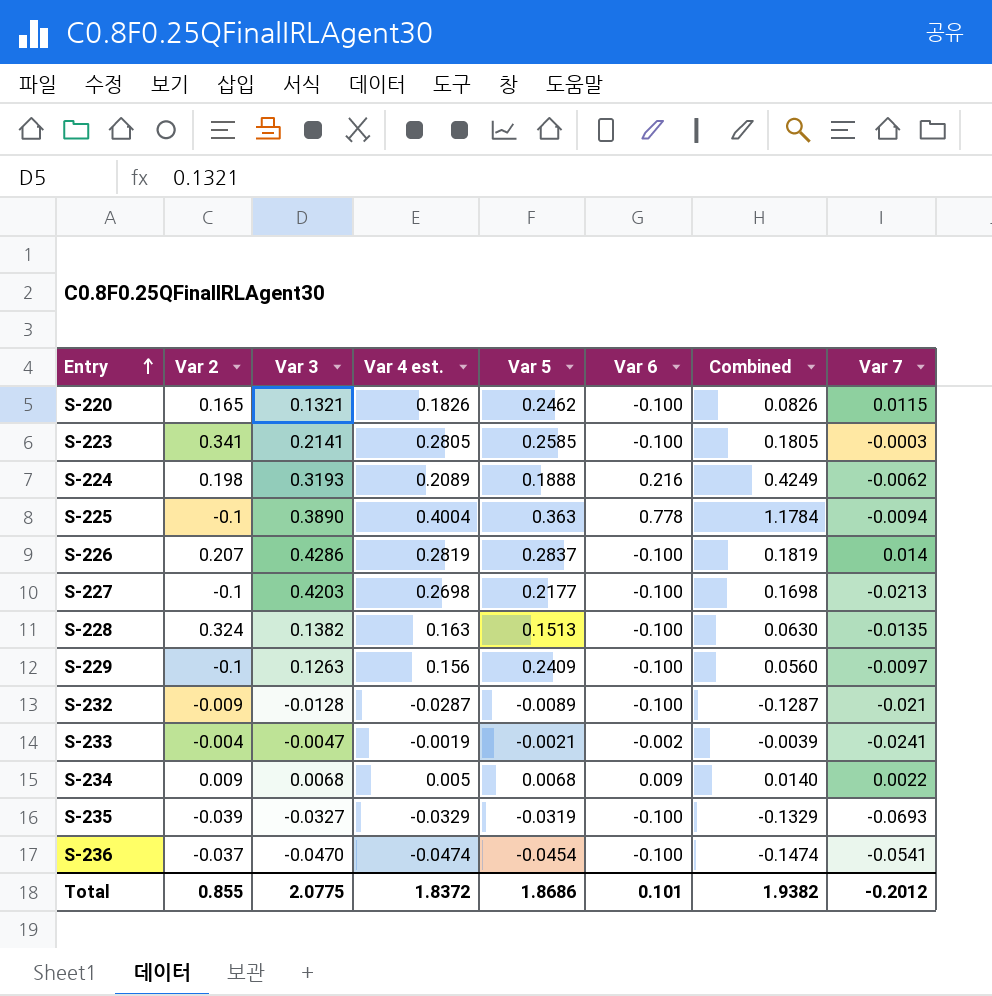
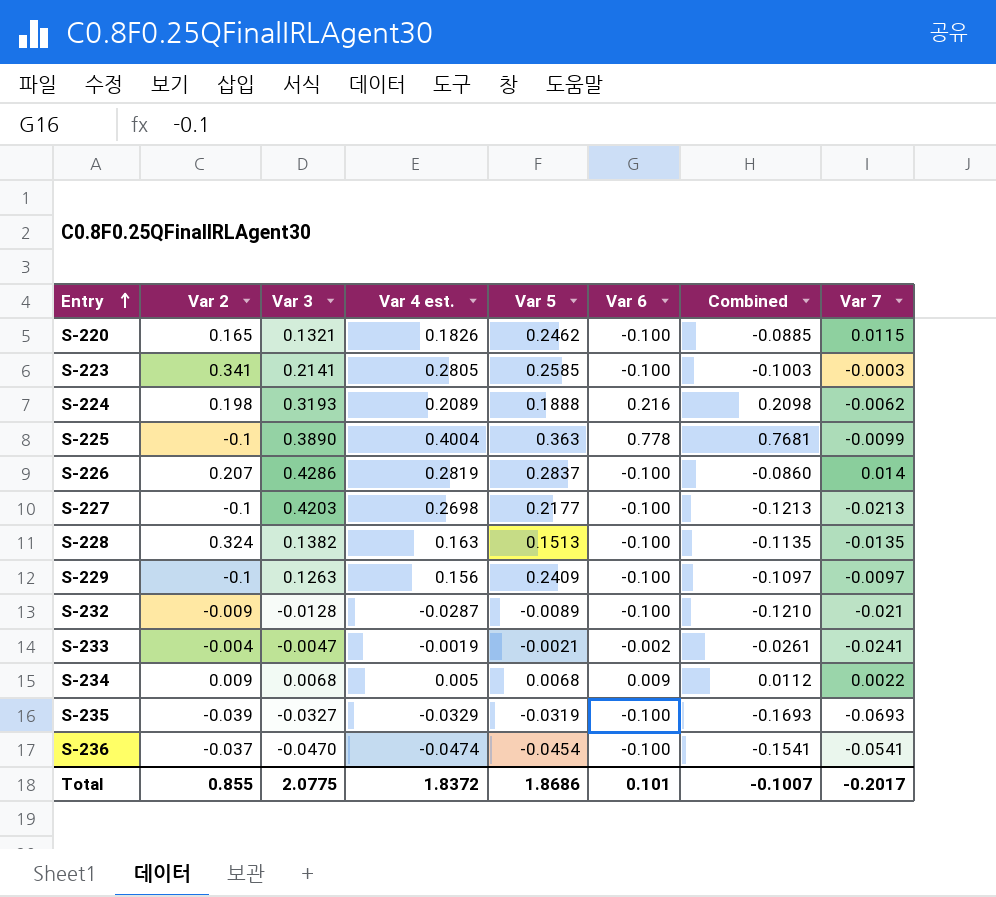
column Combined | formula: [Var 4 est.] + [Var 6] -> [Var 6] + [Var 7]
S-225 | Var 7: -0.0094 -> -0.0099
Total | Combined: 1.9382 -> -0.1007
Total | Var 7: -0.2012 -> -0.2017

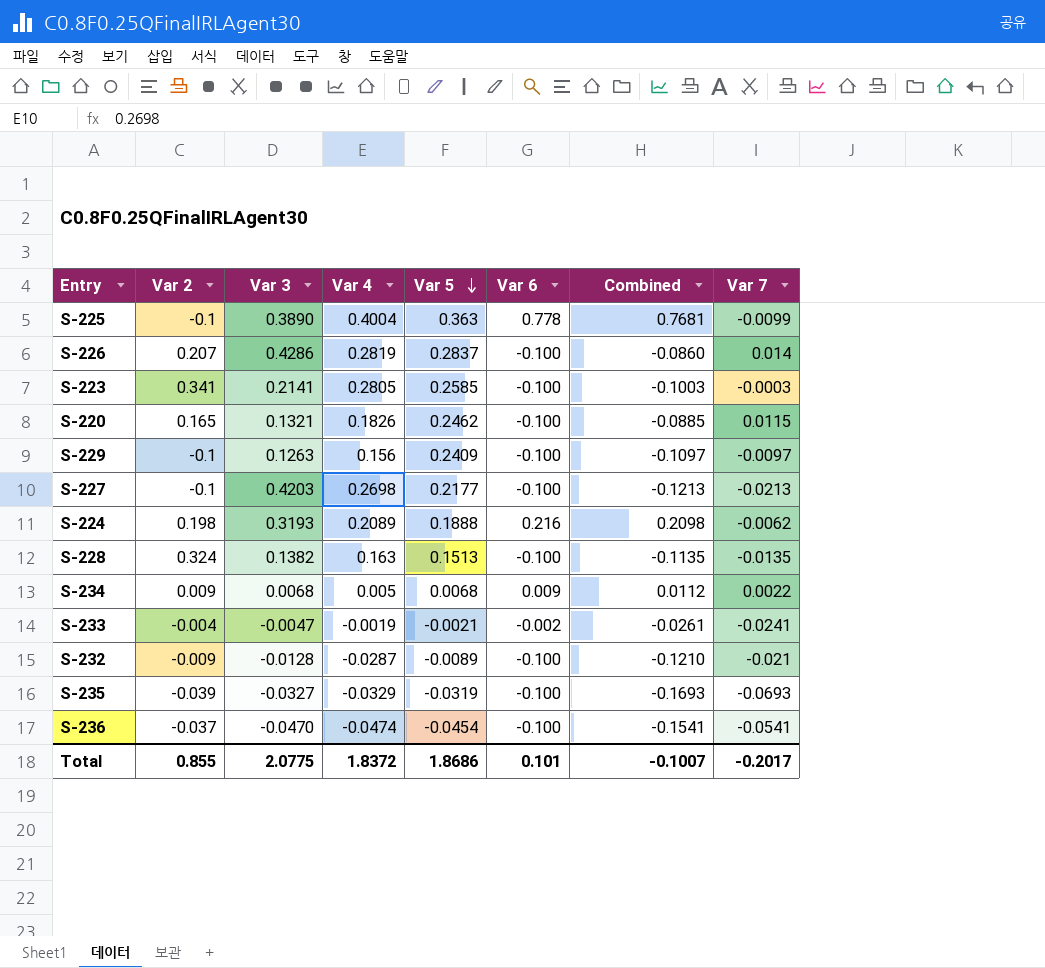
row order: Entry ascending -> Var 5 descending
column name: Var 4 est. -> Var 4

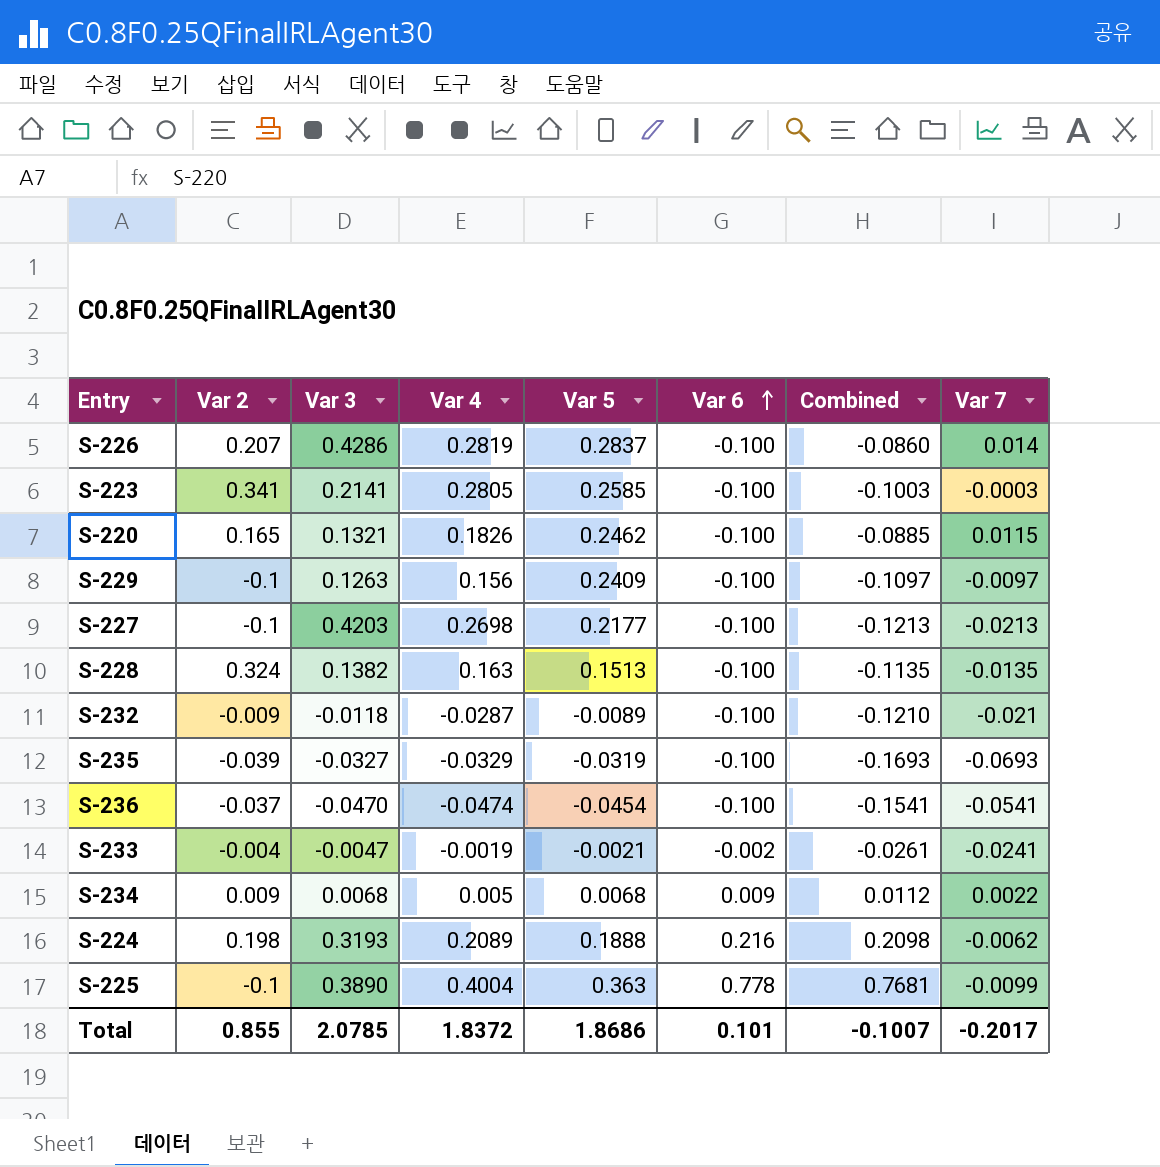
row order: Var 5 descending -> Var 6 ascending
S-232 | Var 3: -0.0128 -> -0.0118
Total | Var 3: 2.0775 -> 2.0785

